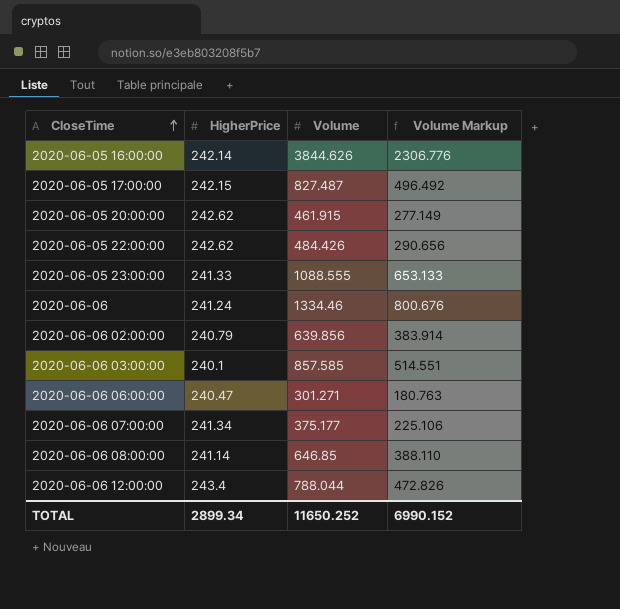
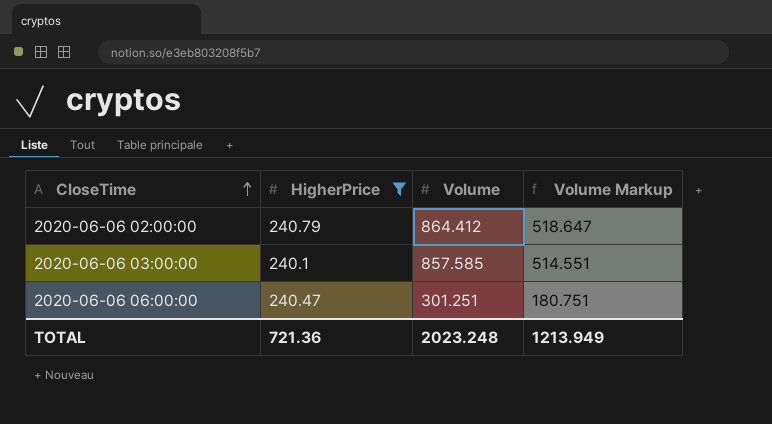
filter: none -> HigherPrice <= 240.79
2020-06-06 02:00:00 | Volume: 639.856 -> 864.412
2020-06-06 02:00:00 | Volume Markup: 383.914 -> 518.647
2020-06-06 06:00:00 | Volume: 301.271 -> 301.251
2020-06-06 06:00:00 | Volume Markup: 180.763 -> 180.751
TOTAL | HigherPrice: 2899.34 -> 721.36
TOTAL | Volume: 11650.252 -> 2023.248
TOTAL | Volume Markup: 6990.152 -> 1213.949

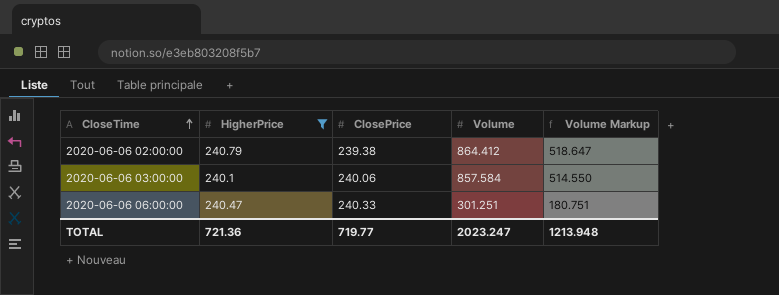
column ClosePrice | position: none -> 3
2020-06-06 03:00:00 | Volume: 857.585 -> 857.584
2020-06-06 03:00:00 | Volume Markup: 514.551 -> 514.550
TOTAL | Volume: 2023.248 -> 2023.247
TOTAL | Volume Markup: 1213.949 -> 1213.948

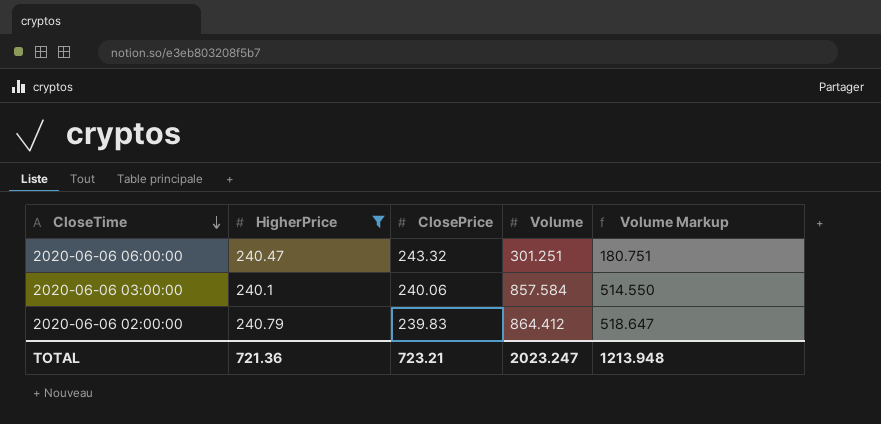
row order: CloseTime ascending -> CloseTime descending
2020-06-06 06:00:00 | ClosePrice: 240.33 -> 243.32
2020-06-06 02:00:00 | ClosePrice: 239.38 -> 239.83
TOTAL | ClosePrice: 719.77 -> 723.21

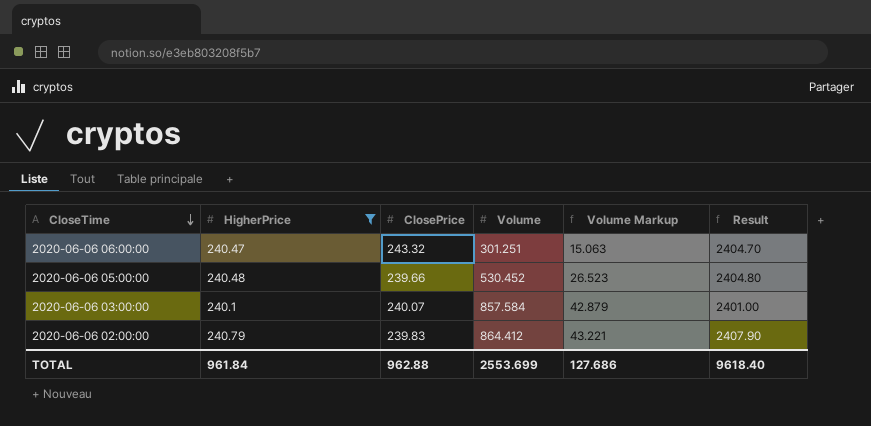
column Volume Markup | formula: [Volume] * 0.6 -> [Volume] * 0.05
column Result | formula: none -> [HigherPrice] * 10
row 2020-06-06 05:00:00: none -> 240.48 | 239.66 | 530.452 | 26.523 | 2404.80
2020-06-06 03:00:00 | ClosePrice: 240.06 -> 240.07
TOTAL | HigherPrice: 721.36 -> 961.84
TOTAL | ClosePrice: 723.21 -> 962.88
TOTAL | Volume: 2023.247 -> 2553.699
TOTAL | Volume Markup: 1213.948 -> 127.686

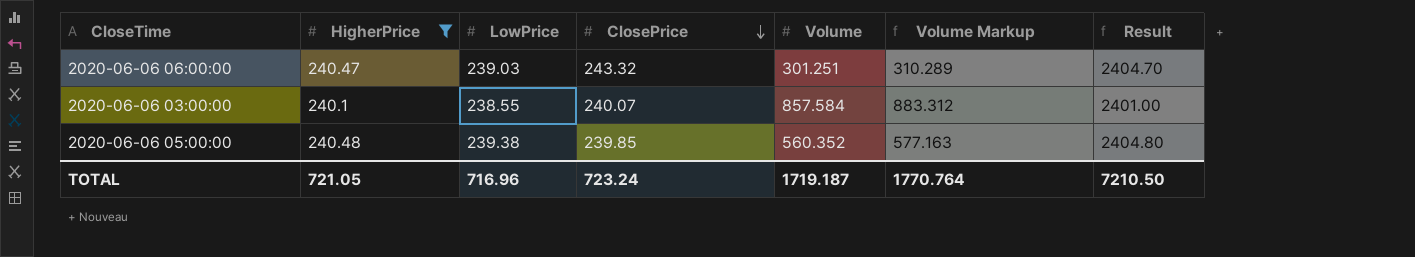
row order: CloseTime descending -> ClosePrice descending
column LowPrice | position: none -> 3
column Volume Markup | formula: [Volume] * 0.05 -> [Volume] * 1.03
row 2020-06-06 02:00:00: 240.79 | 239.83 | 864.412 | 43.221 | 2407.90 -> none
2020-06-06 05:00:00 | ClosePrice: 239.66 -> 239.85
2020-06-06 05:00:00 | Volume: 530.452 -> 560.352
TOTAL | HigherPrice: 961.84 -> 721.05
TOTAL | ClosePrice: 962.88 -> 723.24
TOTAL | Volume: 2553.699 -> 1719.187
TOTAL | Volume Markup: 127.686 -> 1770.764
TOTAL | Result: 9618.40 -> 7210.50

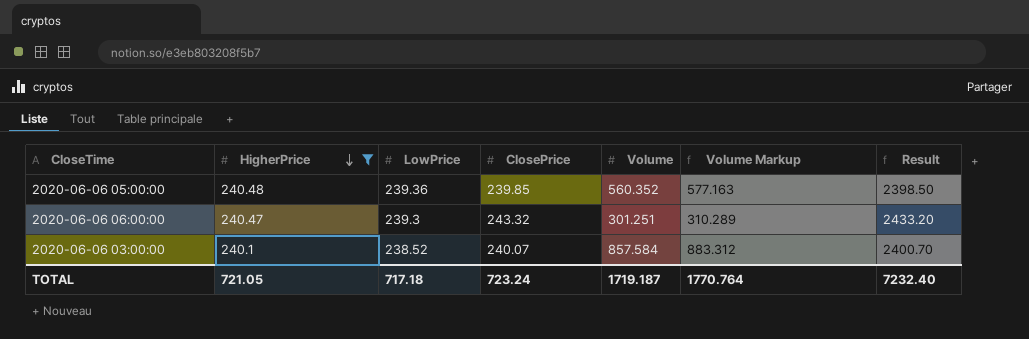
row order: ClosePrice descending -> HigherPrice descending
column Result | formula: [HigherPrice] * 10 -> [ClosePrice] * 10
2020-06-06 05:00:00 | LowPrice: 239.38 -> 239.36
2020-06-06 06:00:00 | LowPrice: 239.03 -> 239.3
2020-06-06 03:00:00 | LowPrice: 238.55 -> 238.52
TOTAL | LowPrice: 716.96 -> 717.18
TOTAL | Result: 7210.50 -> 7232.40

